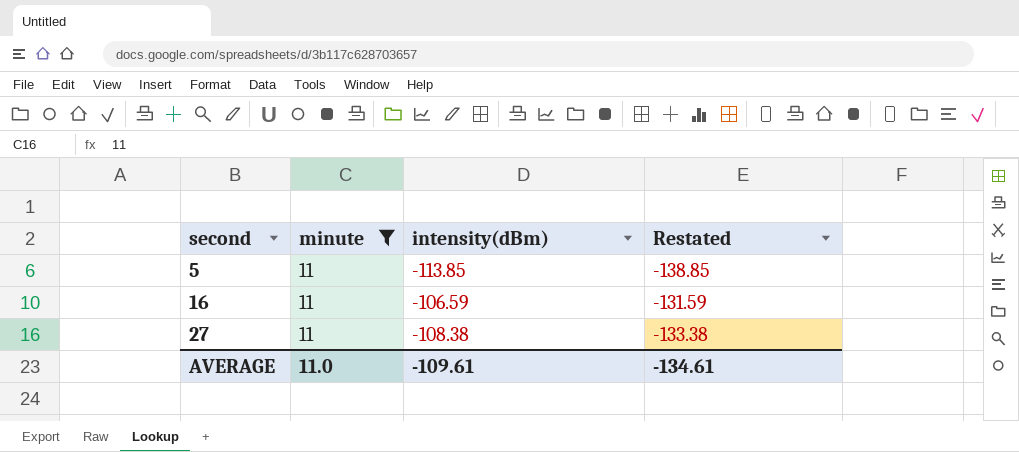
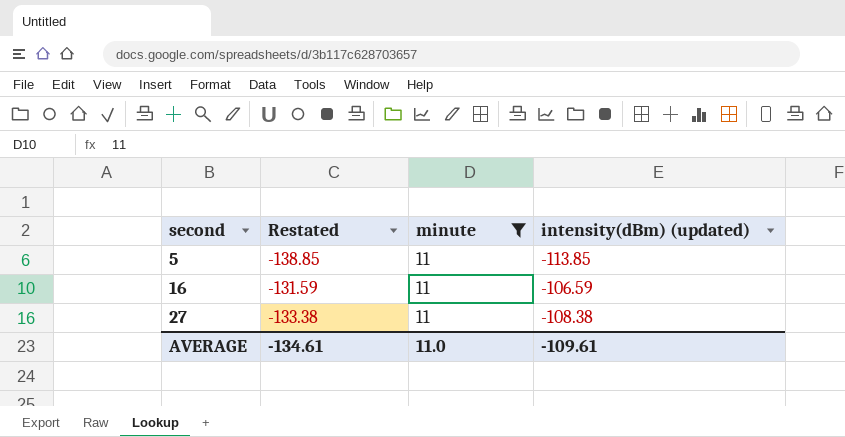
column Restated | position: 4 -> 2
column name: intensity(dBm) -> intensity(dBm) (updated)

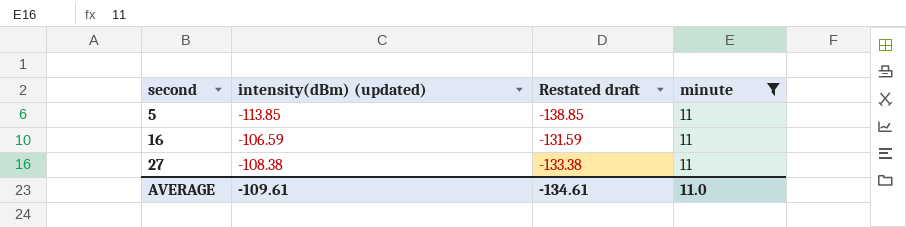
column intensity(dBm) (updated) | position: 4 -> 2
column name: Restated -> Restated draft

